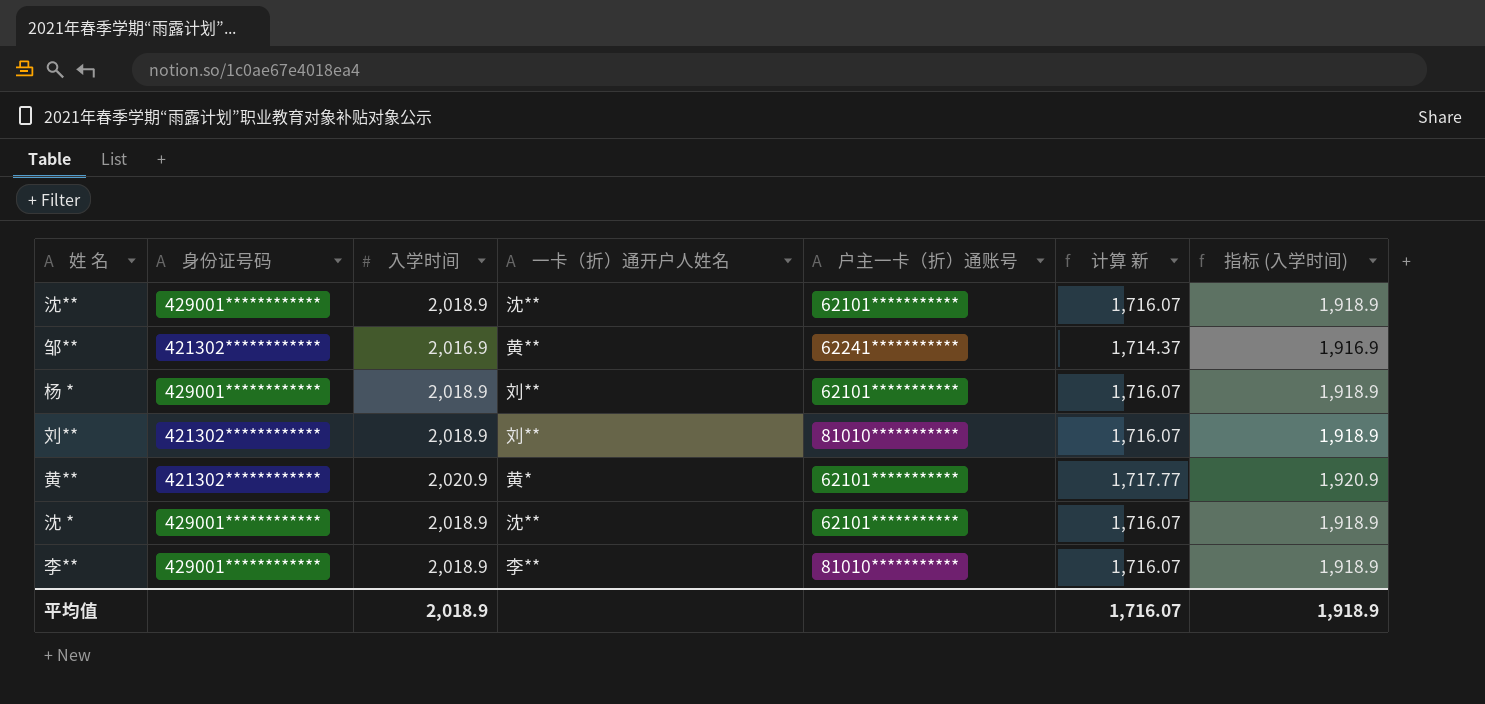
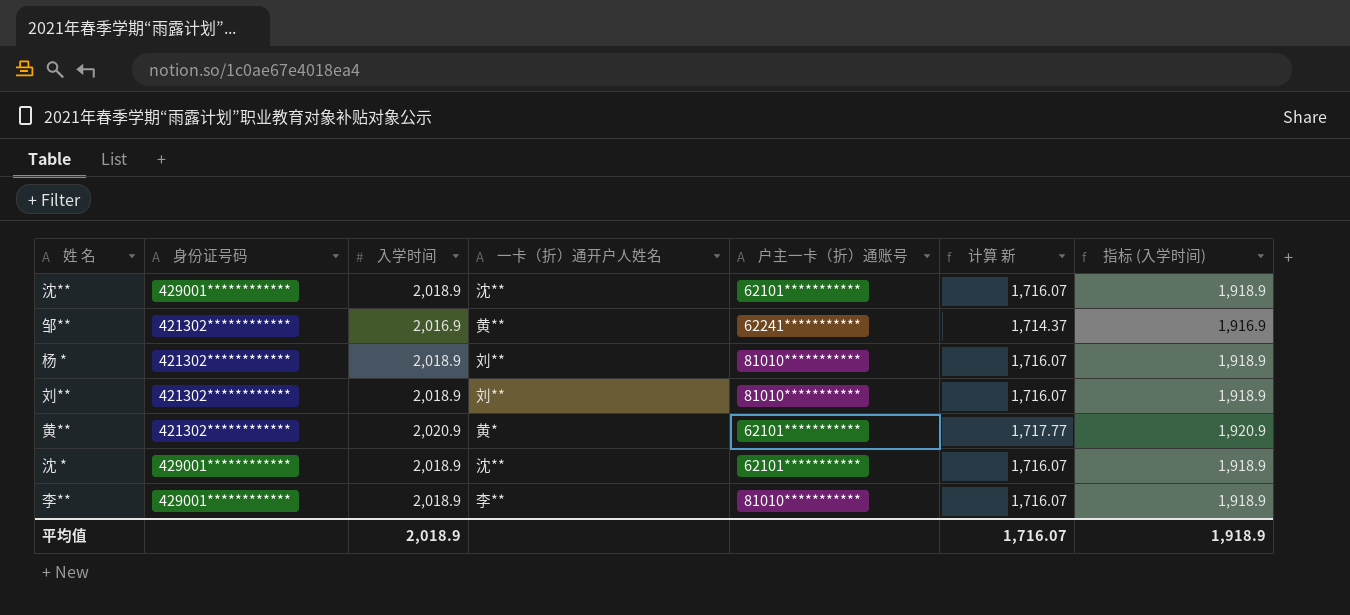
杨 * | 身份证号码: 429001************ -> 421302************
杨 * | 户主一卡（折）通账号: 62101*********** -> 81010***********

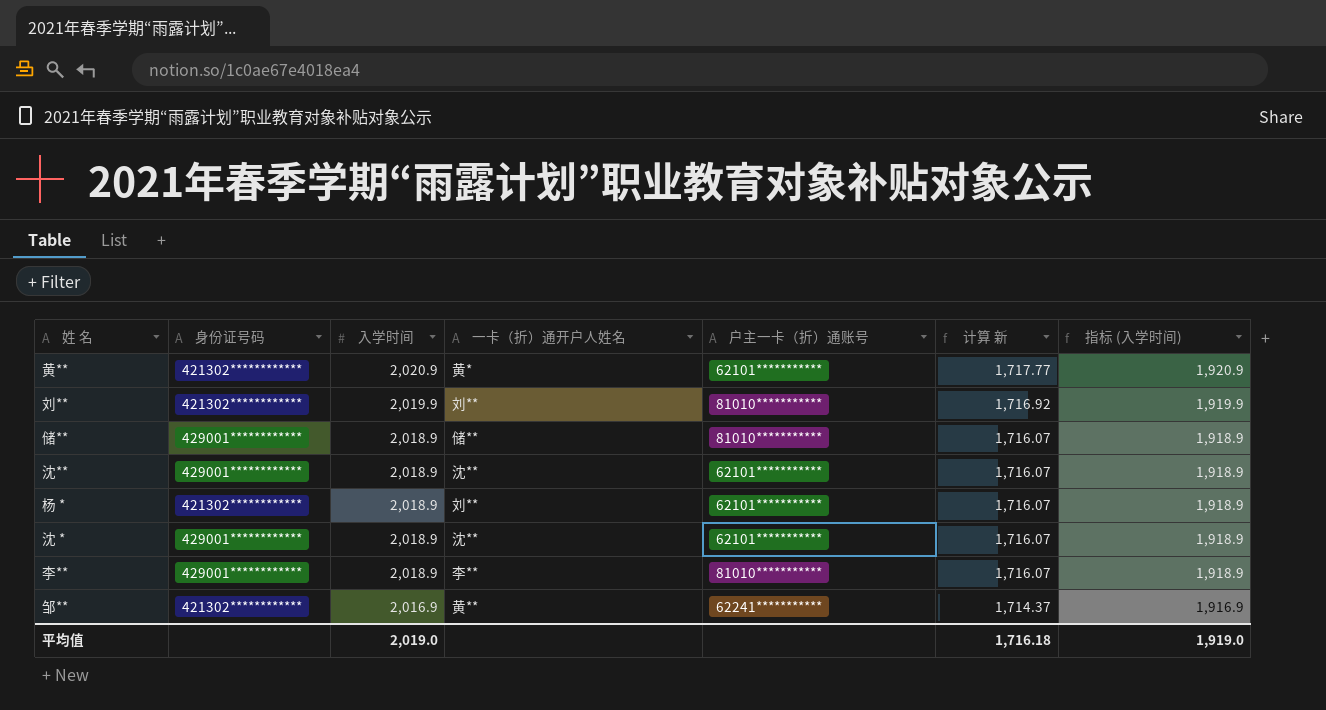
row order: none -> 入学时间 descending
刘** | 入学时间: 2,018.9 -> 2,019.9
刘** | 计算 新: 1,716.07 -> 1,716.92
刘** | 指标 (入学时间): 1,918.9 -> 1,919.9
row 储**: none -> 429001************ | 2,018.9 | 储** | 81010*********** | 1,716.07 | 1,918.9
杨 * | 户主一卡（折）通账号: 81010*********** -> 62101***********
平均值 | 入学时间: 2,018.9 -> 2,019.0
平均值 | 计算 新: 1,716.07 -> 1,716.18
平均值 | 指标 (入学时间): 1,918.9 -> 1,919.0

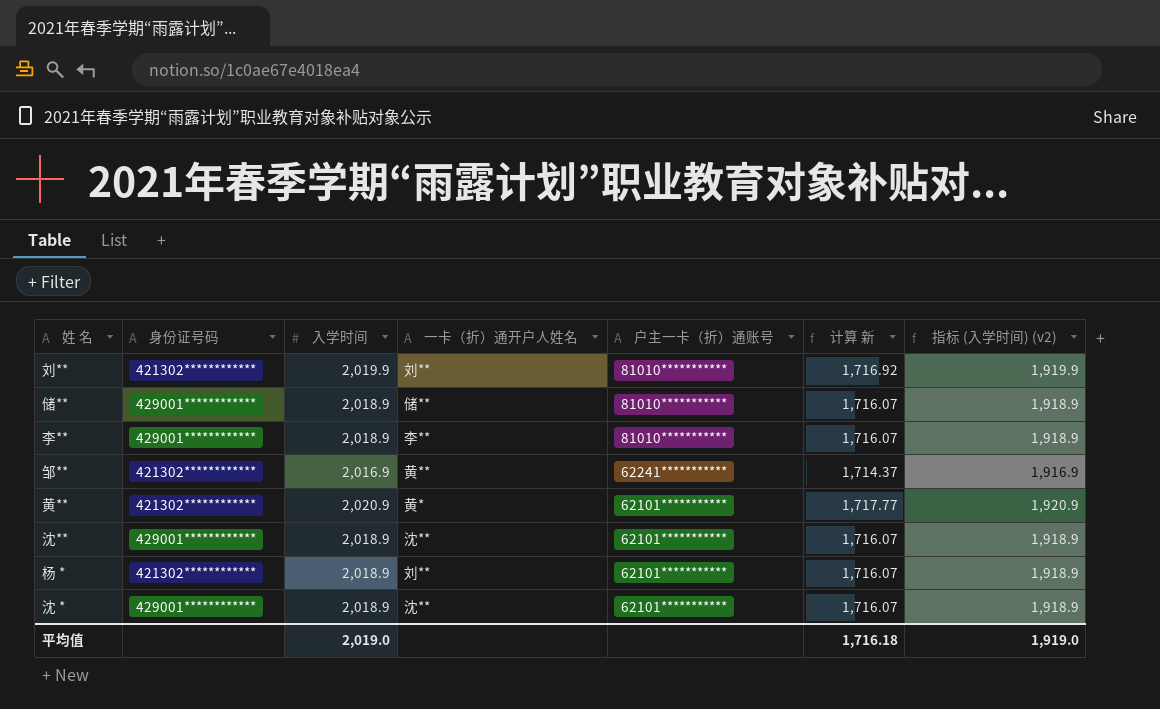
row order: 入学时间 descending -> 户主一卡（折）通账号 descending
column name: 指标 (入学时间) -> 指标 (入学时间) (v2)

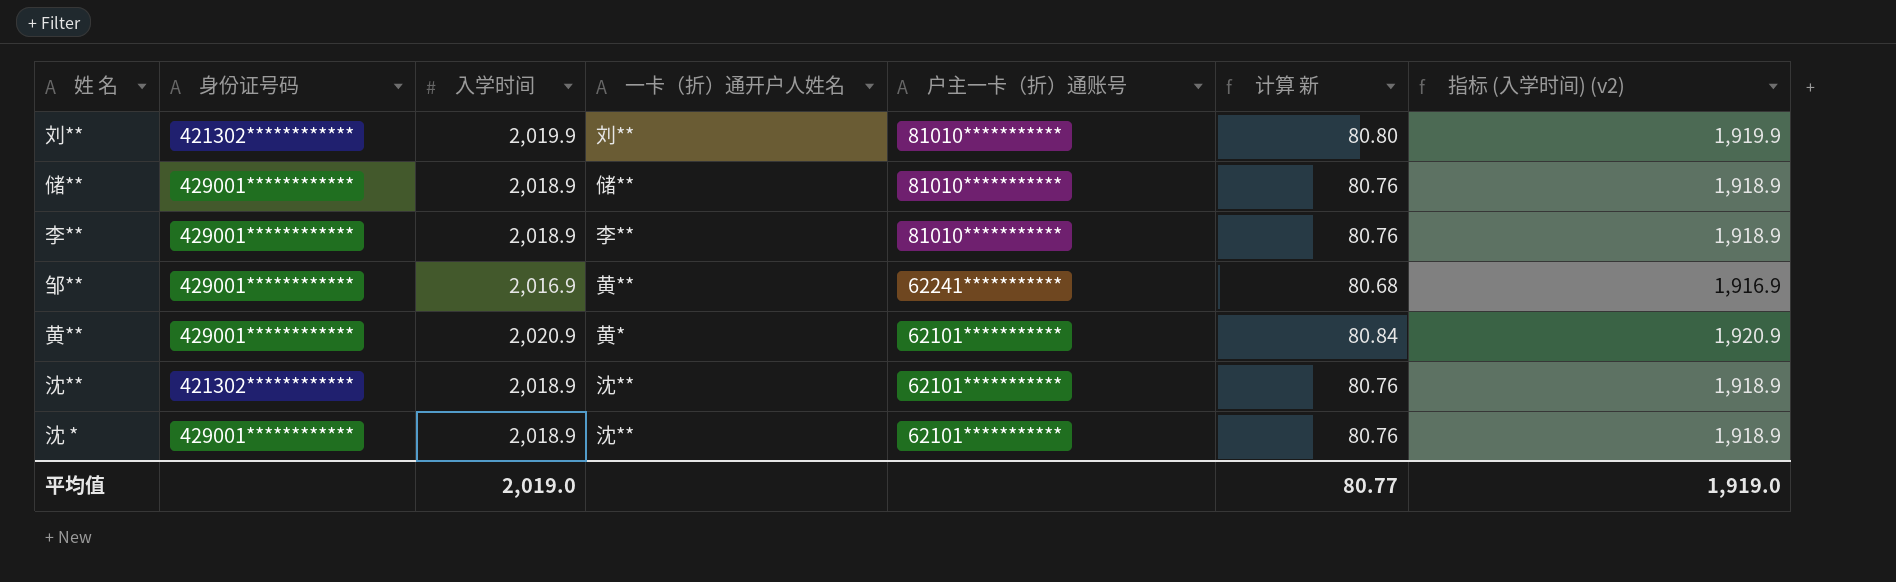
column 计算 新 | formula: [入学时间] * 0.85 -> [入学时间] * 0.04
row 杨 *: 421302************ | 2,018.9 | 刘** | 62101*********** | 1,716.07 | 1,918.9 -> none
邹** | 身份证号码: 421302************ -> 429001************
黄** | 身份证号码: 421302************ -> 429001************
沈** | 身份证号码: 429001************ -> 421302************
平均值 | 计算 新: 1,716.18 -> 80.77

